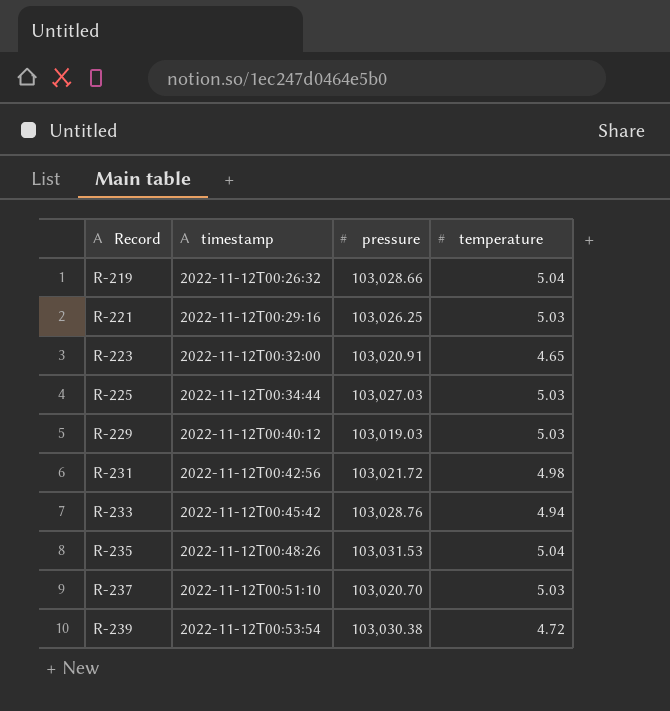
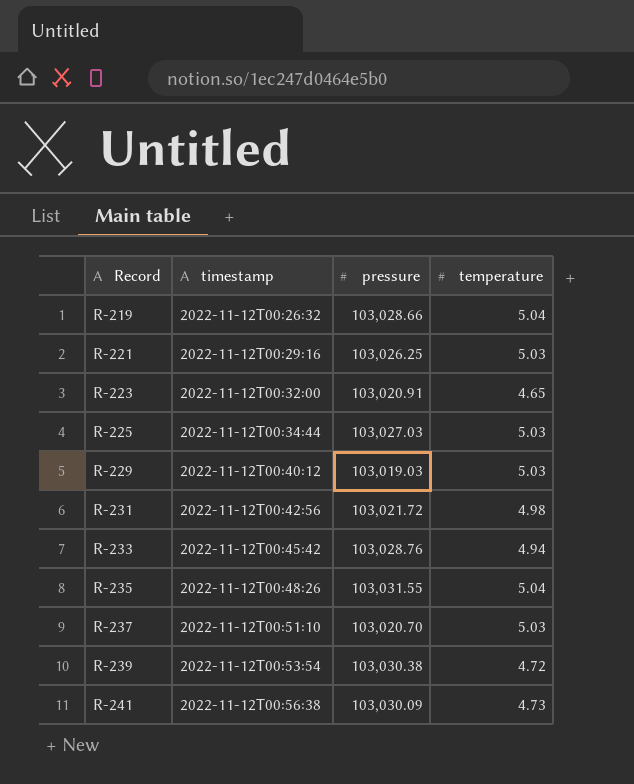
R-235 | pressure: 103,031.53 -> 103,031.55
row R-241: none -> 2022-11-12T00:56:38 | 103,030.09 | 4.73

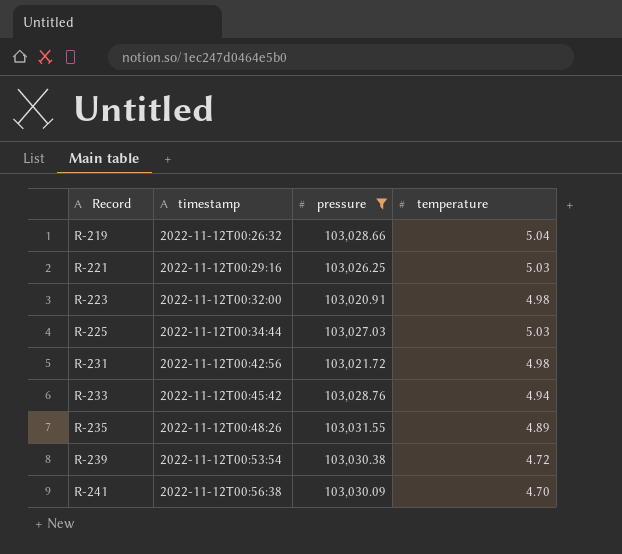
filter: none -> pressure >= 103,020.91
R-223 | temperature: 4.65 -> 4.98
R-235 | temperature: 5.04 -> 4.89
R-241 | temperature: 4.73 -> 4.70

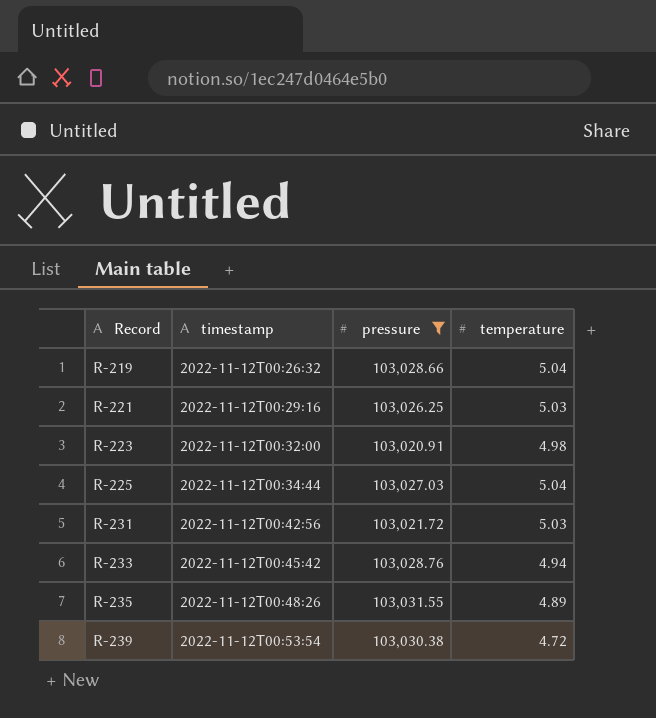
row R-241: 2022-11-12T00:56:38 | 103,030.09 | 4.70 -> none
R-225 | temperature: 5.03 -> 5.04
R-231 | temperature: 4.98 -> 5.03

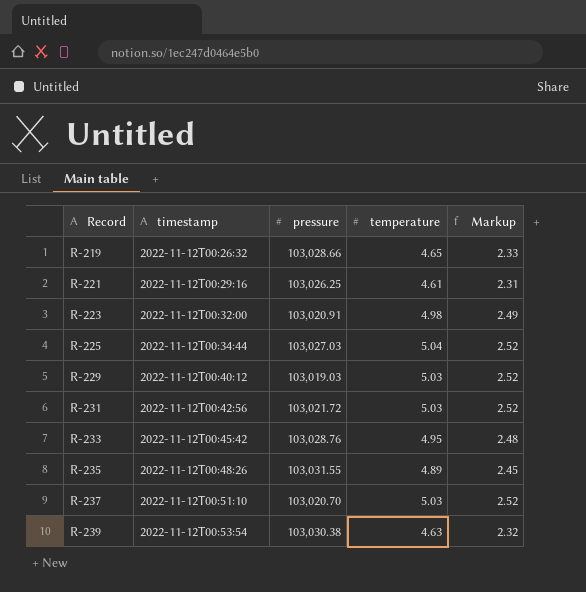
filter: pressure >= 103,020.91 -> none
column Markup | formula: none -> [temperature] * 0.5
R-219 | temperature: 5.04 -> 4.65
R-221 | temperature: 5.03 -> 4.61
R-233 | temperature: 4.94 -> 4.95
R-239 | temperature: 4.72 -> 4.63

